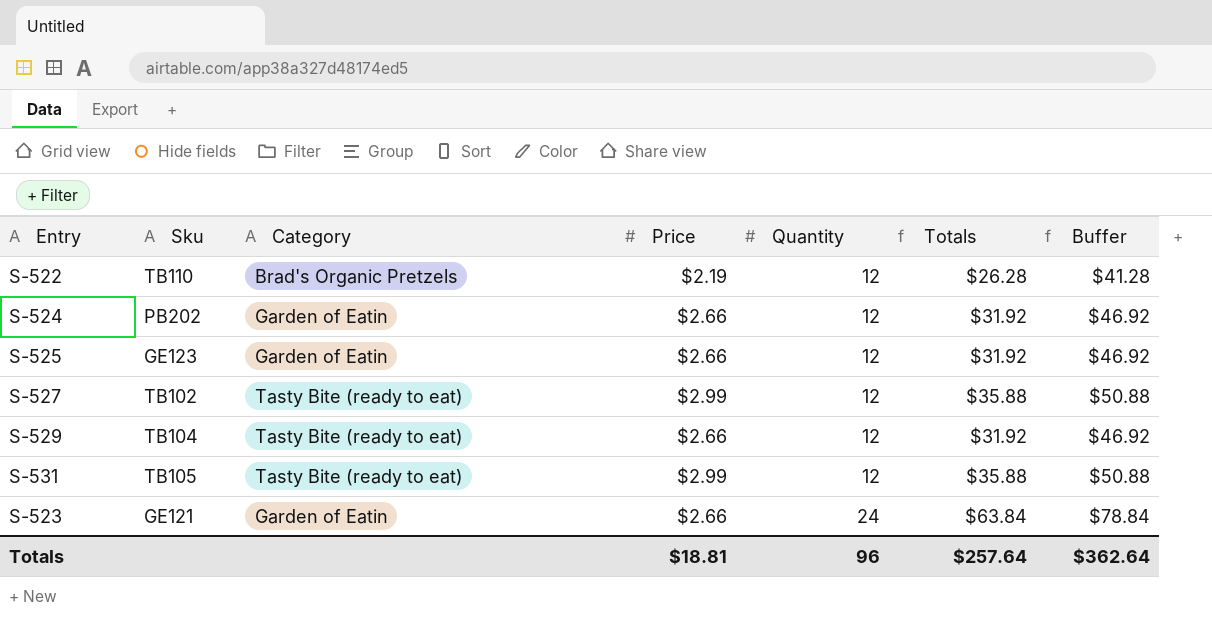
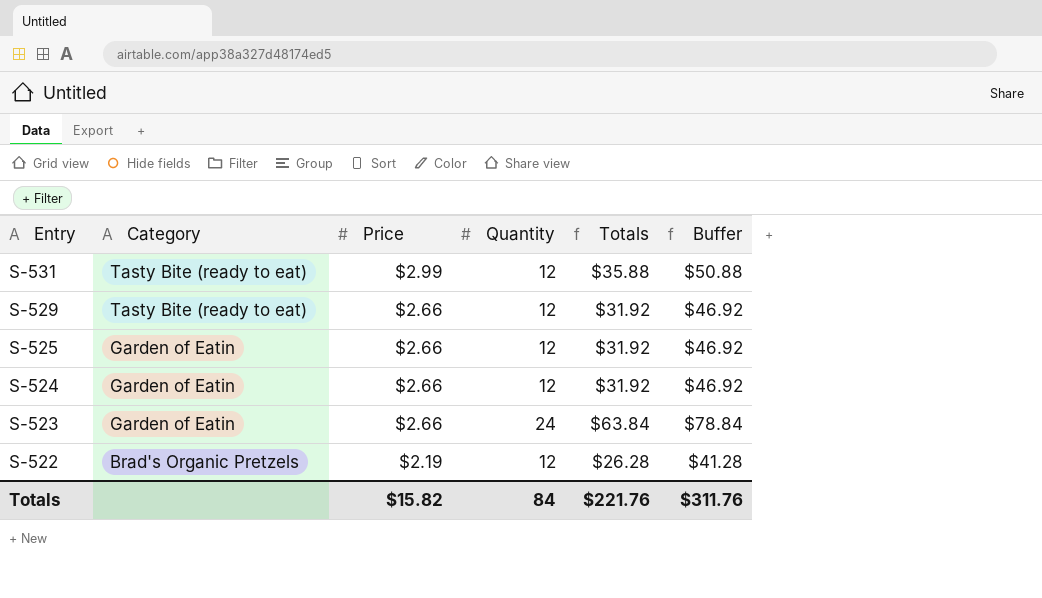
row order: Quantity ascending -> Entry descending
column Sku | position: 2 -> none
row S-527: TB102 | Tasty Bite (ready to eat) | $2.99 | 12 | $35.88 | $50.88 -> none
Totals | Price: $18.81 -> $15.82
Totals | Quantity: 96 -> 84
Totals | Totals: $257.64 -> $221.76
Totals | Buffer: $362.64 -> $311.76

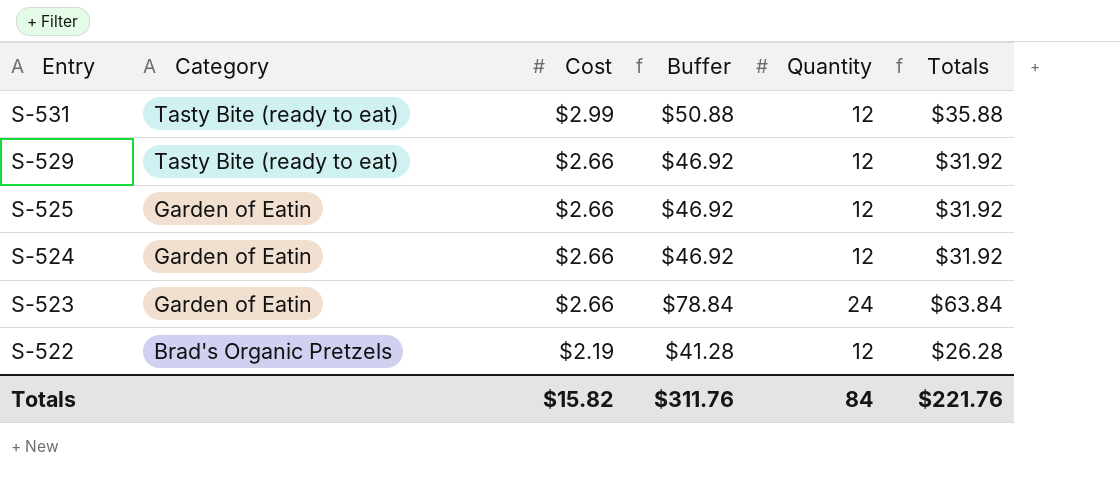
column name: Price -> Cost
column Buffer | position: 6 -> 4

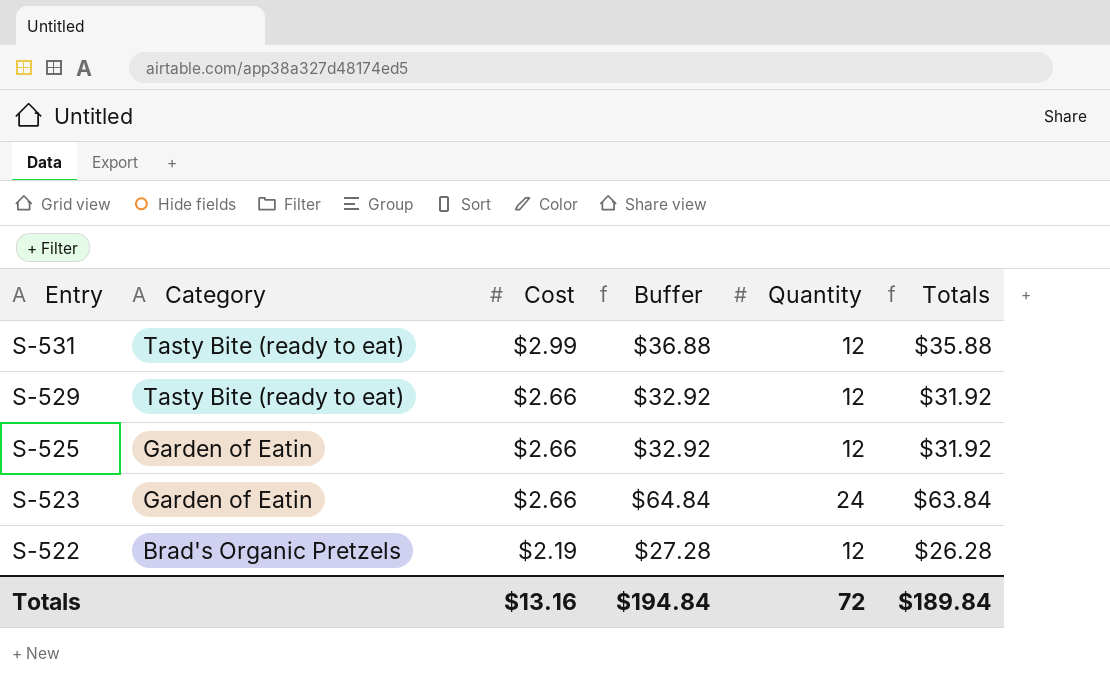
column Buffer | formula: [Totals] + 15 -> [Totals] + 1
row S-524: Garden of Eatin | $2.66 | $46.92 | 12 | $31.92 -> none
Totals | Cost: $15.82 -> $13.16
Totals | Buffer: $311.76 -> $194.84
Totals | Quantity: 84 -> 72
Totals | Totals: $221.76 -> $189.84

